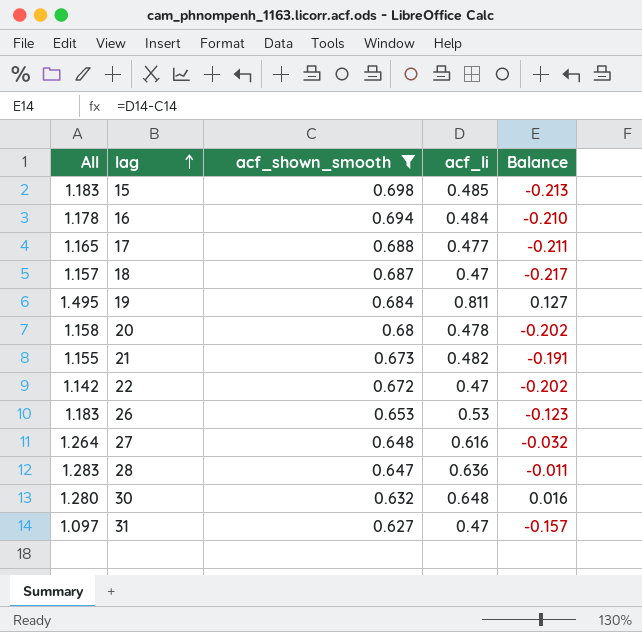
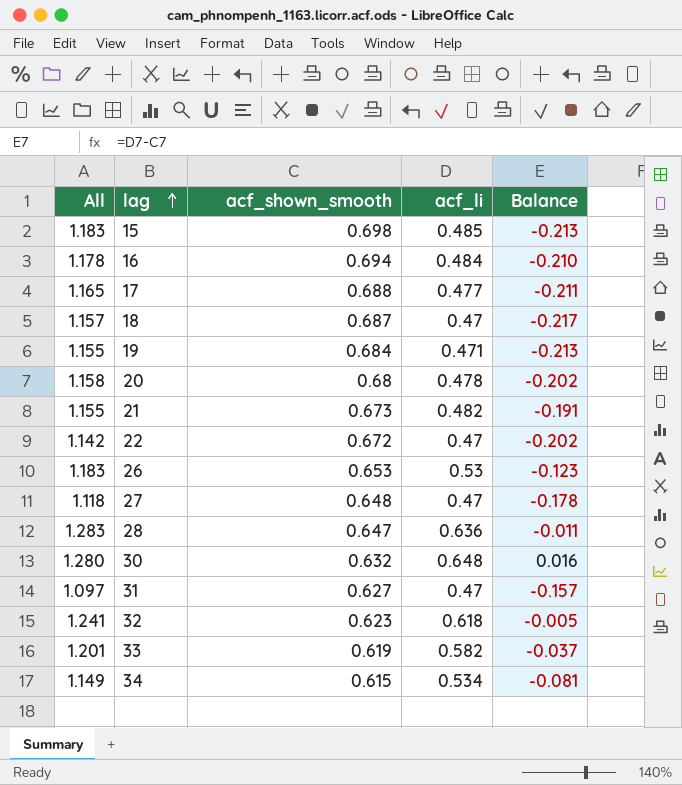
filter: acf_shown_smooth >= 0.627 -> none
19 | All: 1.495 -> 1.155
19 | acf_li: 0.811 -> 0.471
19 | Balance: 0.127 -> -0.213
27 | All: 1.264 -> 1.118
27 | acf_li: 0.616 -> 0.47
27 | Balance: -0.032 -> -0.178

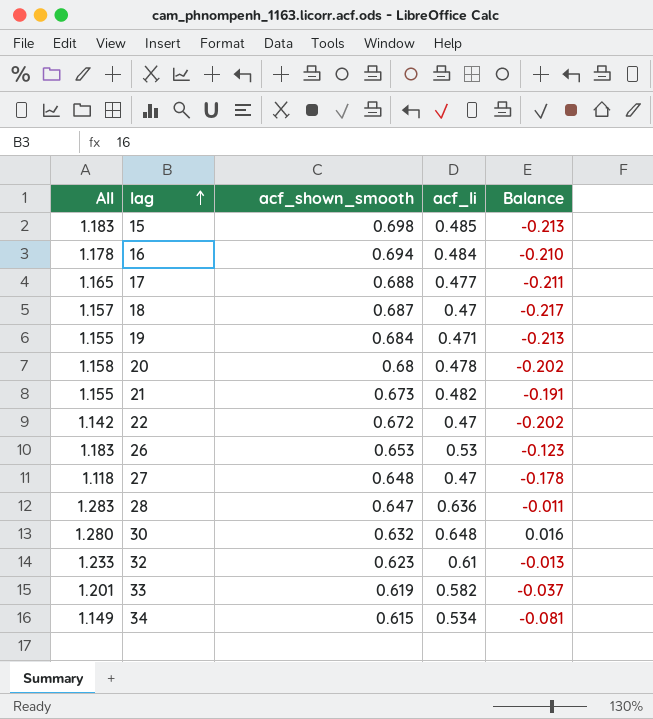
row 31: 1.097 | 0.627 | 0.47 | -0.157 -> none
32 | All: 1.241 -> 1.233
32 | acf_li: 0.618 -> 0.61
32 | Balance: -0.005 -> -0.013

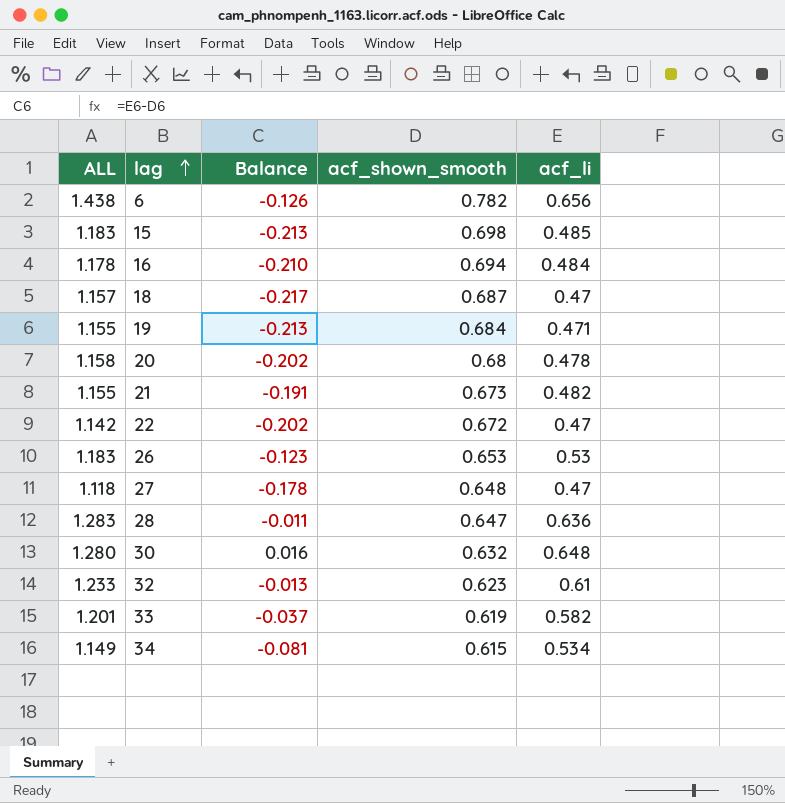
column name: All -> ALL
column Balance | position: 5 -> 3
row 17: 1.165 | 0.688 | 0.477 | -0.211 -> none
row 6: none -> 1.438 | -0.126 | 0.782 | 0.656

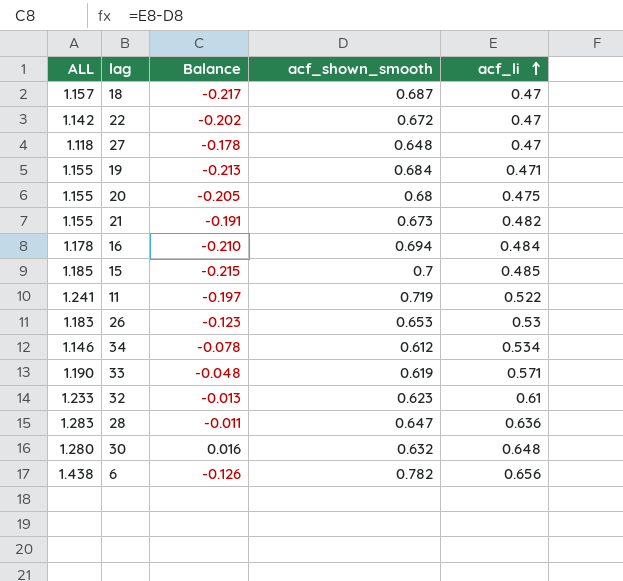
row order: lag ascending -> acf_li ascending
20 | ALL: 1.158 -> 1.155
20 | Balance: -0.202 -> -0.205
20 | acf_li: 0.478 -> 0.475
15 | ALL: 1.183 -> 1.185
15 | Balance: -0.213 -> -0.215
15 | acf_shown_smooth: 0.698 -> 0.7
row 11: none -> 1.241 | -0.197 | 0.719 | 0.522
34 | ALL: 1.149 -> 1.146
34 | Balance: -0.081 -> -0.078
34 | acf_shown_smooth: 0.615 -> 0.612
33 | ALL: 1.201 -> 1.190
33 | Balance: -0.037 -> -0.048
33 | acf_li: 0.582 -> 0.571

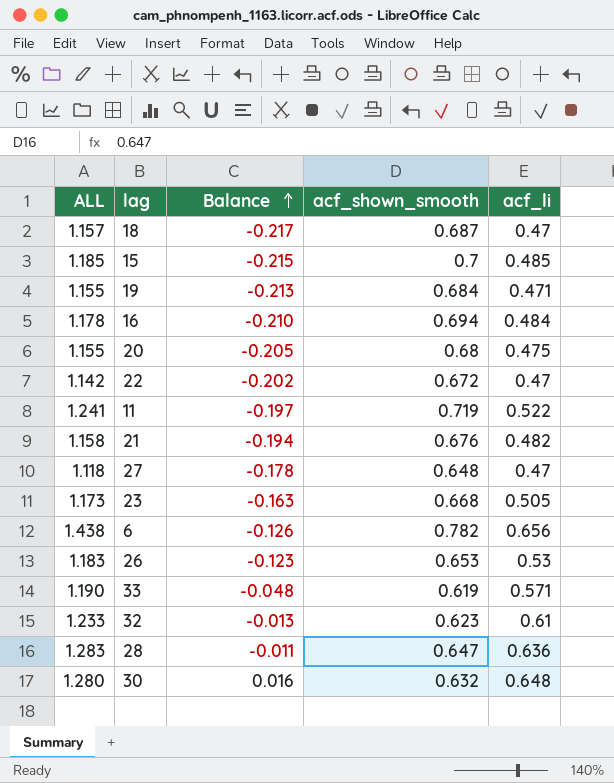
row order: acf_li ascending -> Balance ascending
row 34: 1.146 | -0.078 | 0.612 | 0.534 -> none
21 | ALL: 1.155 -> 1.158
21 | Balance: -0.191 -> -0.194
21 | acf_shown_smooth: 0.673 -> 0.676
row 23: none -> 1.173 | -0.163 | 0.668 | 0.505

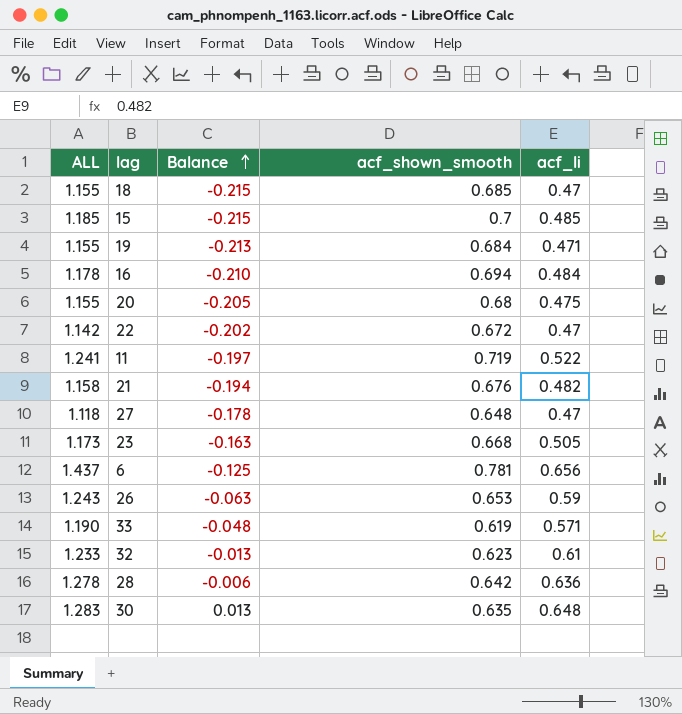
18 | ALL: 1.157 -> 1.155
18 | Balance: -0.217 -> -0.215
18 | acf_shown_smooth: 0.687 -> 0.685
6 | ALL: 1.438 -> 1.437
6 | Balance: -0.126 -> -0.125
6 | acf_shown_smooth: 0.782 -> 0.781
26 | ALL: 1.183 -> 1.243
26 | Balance: -0.123 -> -0.063
26 | acf_li: 0.53 -> 0.59
28 | ALL: 1.283 -> 1.278
28 | Balance: -0.011 -> -0.006
28 | acf_shown_smooth: 0.647 -> 0.642
30 | ALL: 1.280 -> 1.283
30 | Balance: 0.016 -> 0.013
30 | acf_shown_smooth: 0.632 -> 0.635

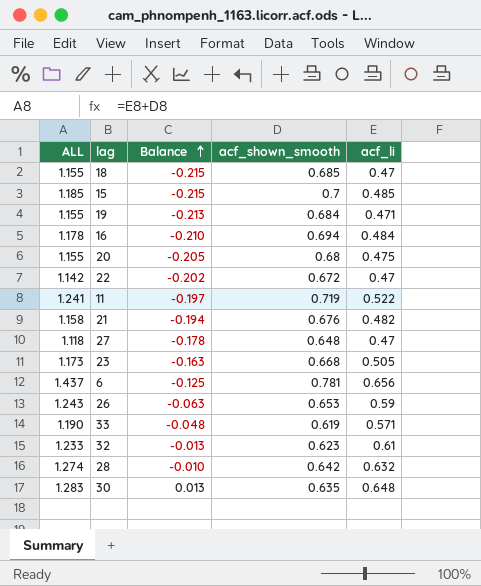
28 | ALL: 1.278 -> 1.274
28 | Balance: -0.006 -> -0.010
28 | acf_li: 0.636 -> 0.632

